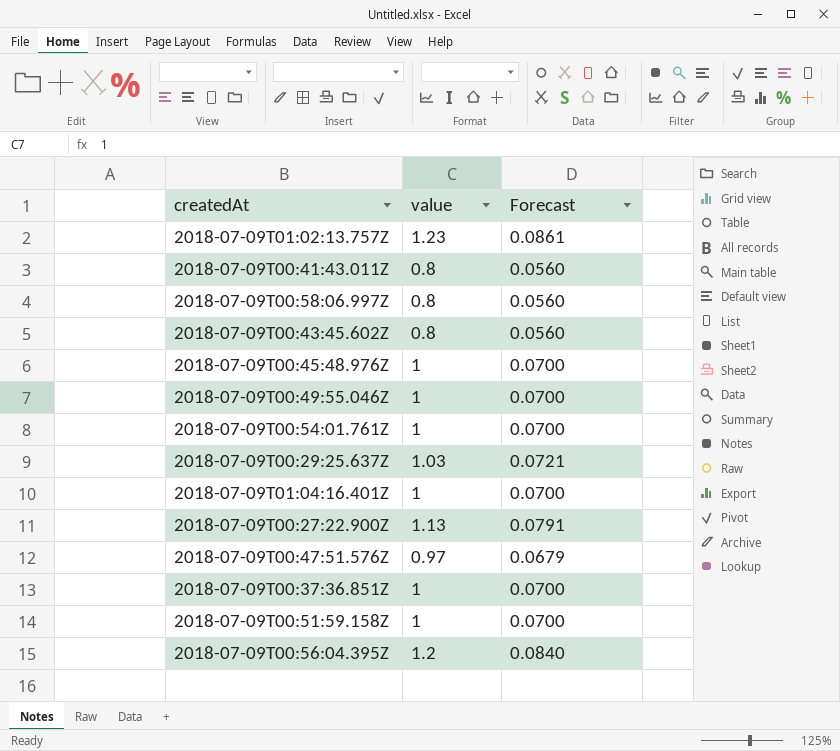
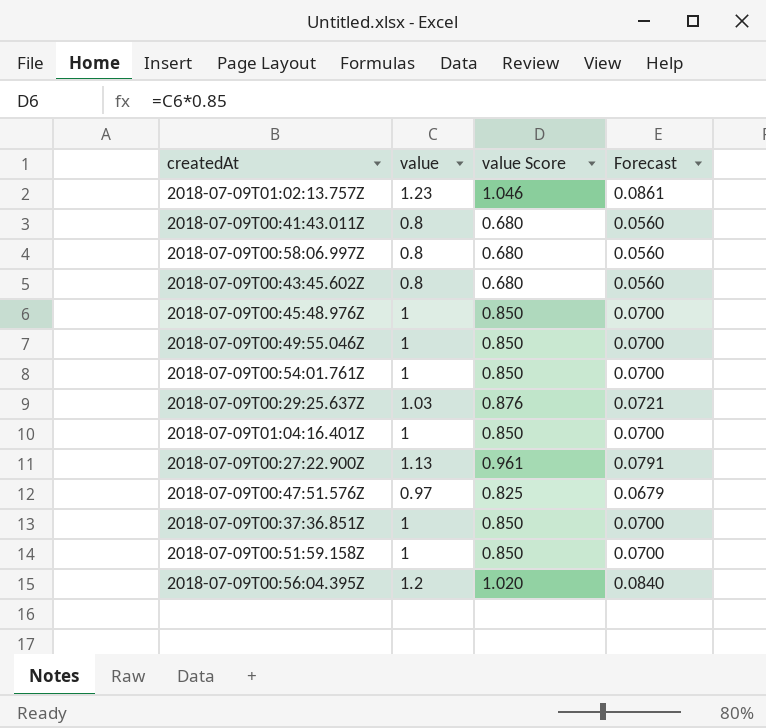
column value Score | formula: none -> [value] * 0.85

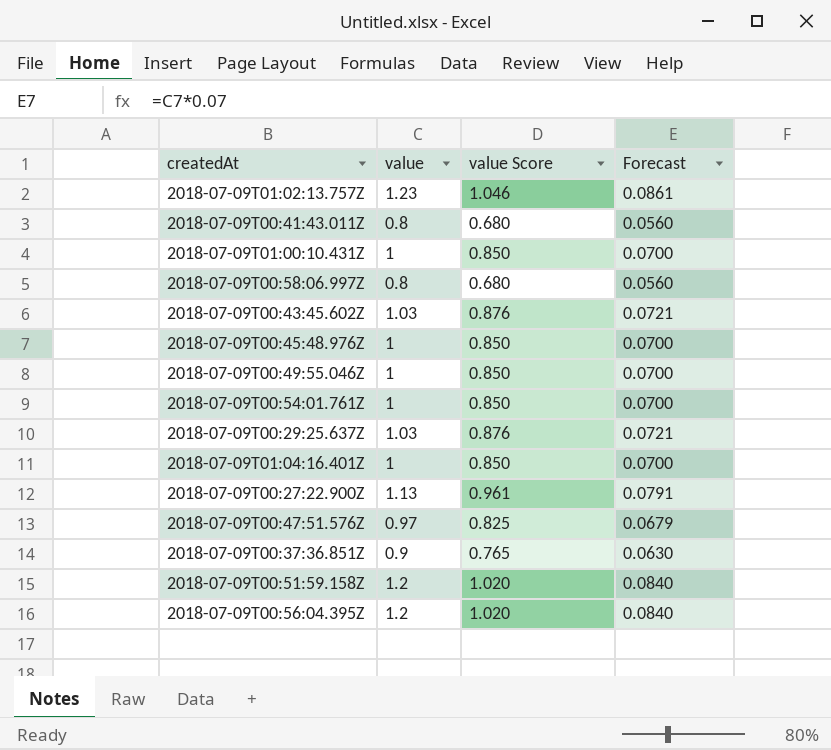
row 2018-07-09T01:00:10.431Z: none -> 1 | 0.850 | 0.0700
2018-07-09T00:43:45.602Z | value: 0.8 -> 1.03
2018-07-09T00:43:45.602Z | value Score: 0.680 -> 0.876
2018-07-09T00:43:45.602Z | Forecast: 0.0560 -> 0.0721
2018-07-09T00:37:36.851Z | value: 1 -> 0.9
2018-07-09T00:37:36.851Z | value Score: 0.850 -> 0.765
2018-07-09T00:37:36.851Z | Forecast: 0.0700 -> 0.0630
2018-07-09T00:51:59.158Z | value: 1 -> 1.2
2018-07-09T00:51:59.158Z | value Score: 0.850 -> 1.020
2018-07-09T00:51:59.158Z | Forecast: 0.0700 -> 0.0840

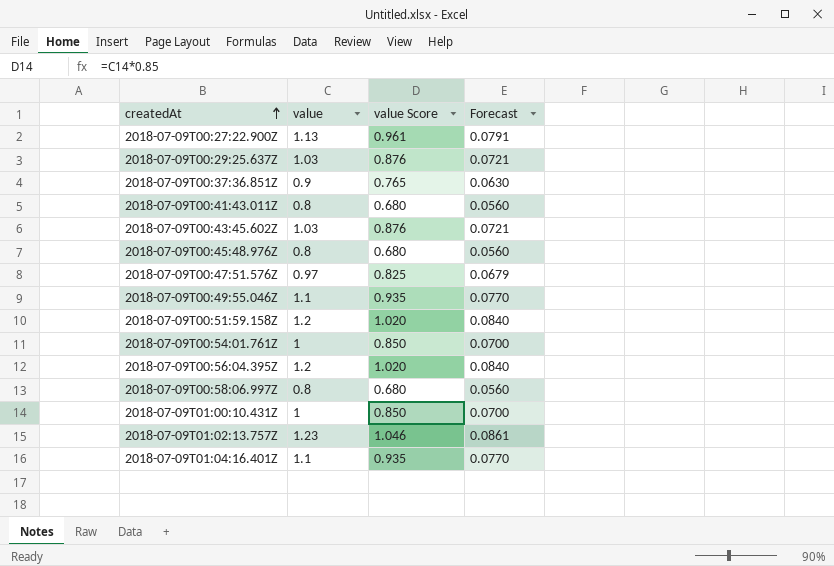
row order: none -> createdAt ascending
2018-07-09T00:45:48.976Z | value: 1 -> 0.8
2018-07-09T00:45:48.976Z | value Score: 0.850 -> 0.680
2018-07-09T00:45:48.976Z | Forecast: 0.0700 -> 0.0560
2018-07-09T00:49:55.046Z | value: 1 -> 1.1
2018-07-09T00:49:55.046Z | value Score: 0.850 -> 0.935
2018-07-09T00:49:55.046Z | Forecast: 0.0700 -> 0.0770
2018-07-09T01:04:16.401Z | value: 1 -> 1.1
2018-07-09T01:04:16.401Z | value Score: 0.850 -> 0.935
2018-07-09T01:04:16.401Z | Forecast: 0.0700 -> 0.0770

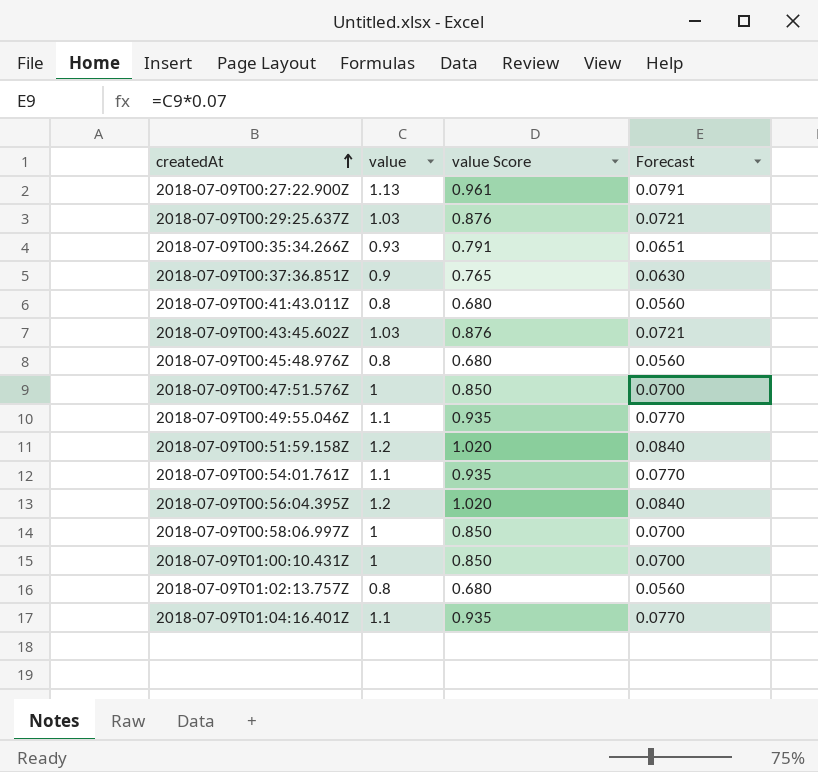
row 2018-07-09T00:35:34.266Z: none -> 0.93 | 0.791 | 0.0651
2018-07-09T00:47:51.576Z | value: 0.97 -> 1
2018-07-09T00:47:51.576Z | value Score: 0.825 -> 0.850
2018-07-09T00:47:51.576Z | Forecast: 0.0679 -> 0.0700
2018-07-09T00:54:01.761Z | value: 1 -> 1.1
2018-07-09T00:54:01.761Z | value Score: 0.850 -> 0.935
2018-07-09T00:54:01.761Z | Forecast: 0.0700 -> 0.0770
2018-07-09T00:58:06.997Z | value: 0.8 -> 1
2018-07-09T00:58:06.997Z | value Score: 0.680 -> 0.850
2018-07-09T00:58:06.997Z | Forecast: 0.0560 -> 0.0700
2018-07-09T01:02:13.757Z | value: 1.23 -> 0.8
2018-07-09T01:02:13.757Z | value Score: 1.046 -> 0.680
2018-07-09T01:02:13.757Z | Forecast: 0.0861 -> 0.0560

